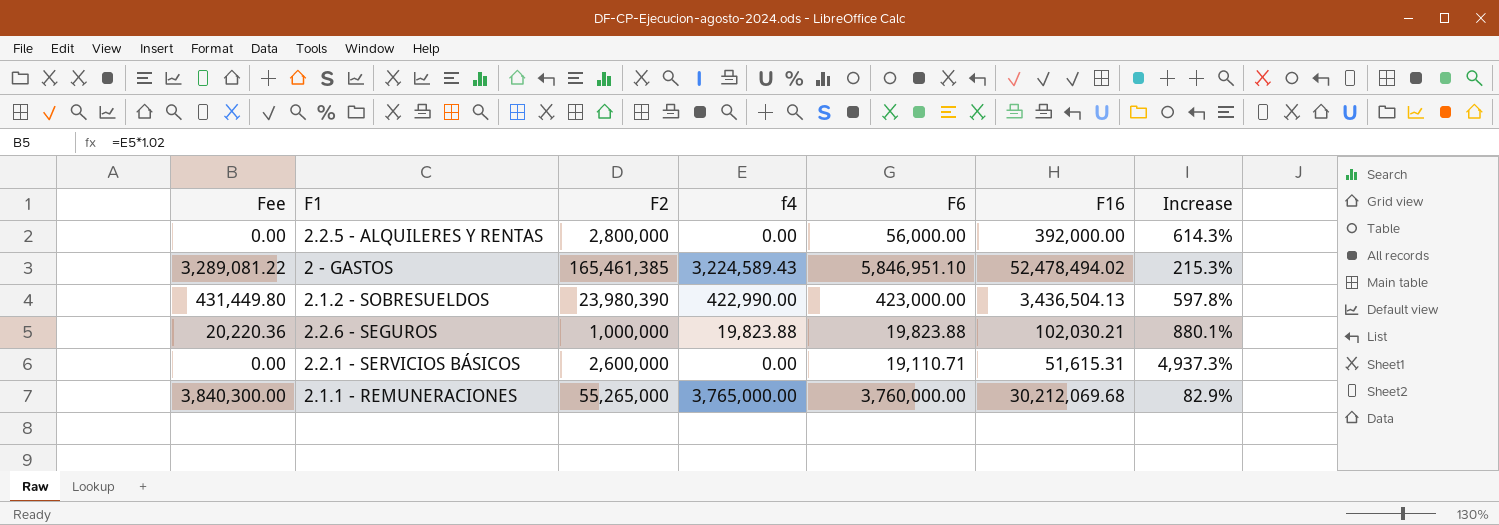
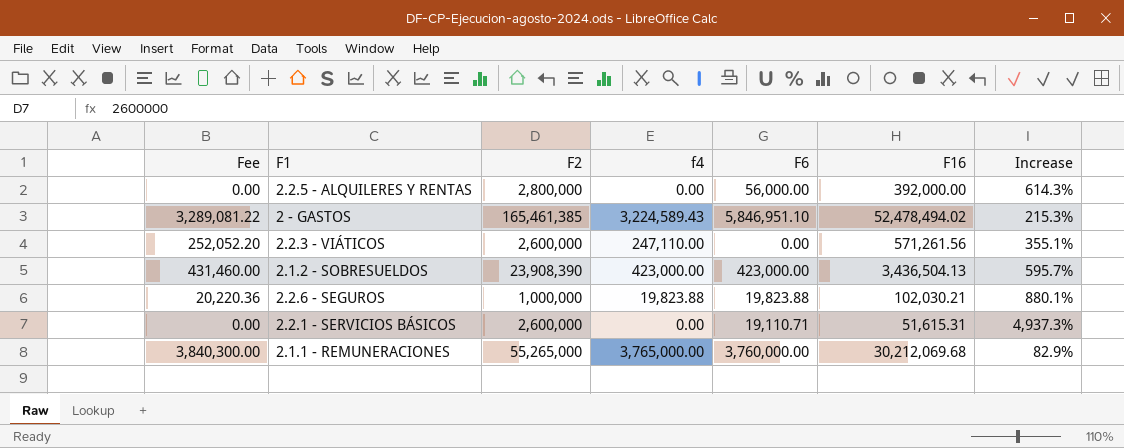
row 2.2.3 - VIÁTICOS: none -> 252,052.20 | 2,600,000 | 247,110.00 | 0.00 | 571,261.56 | 355.1%
2.1.2 - SOBRESUELDOS | Fee: 431,449.80 -> 431,460.00
2.1.2 - SOBRESUELDOS | F2: 23,980,390 -> 23,908,390
2.1.2 - SOBRESUELDOS | f4: 422,990.00 -> 423,000.00
2.1.2 - SOBRESUELDOS | Increase: 597.8% -> 595.7%

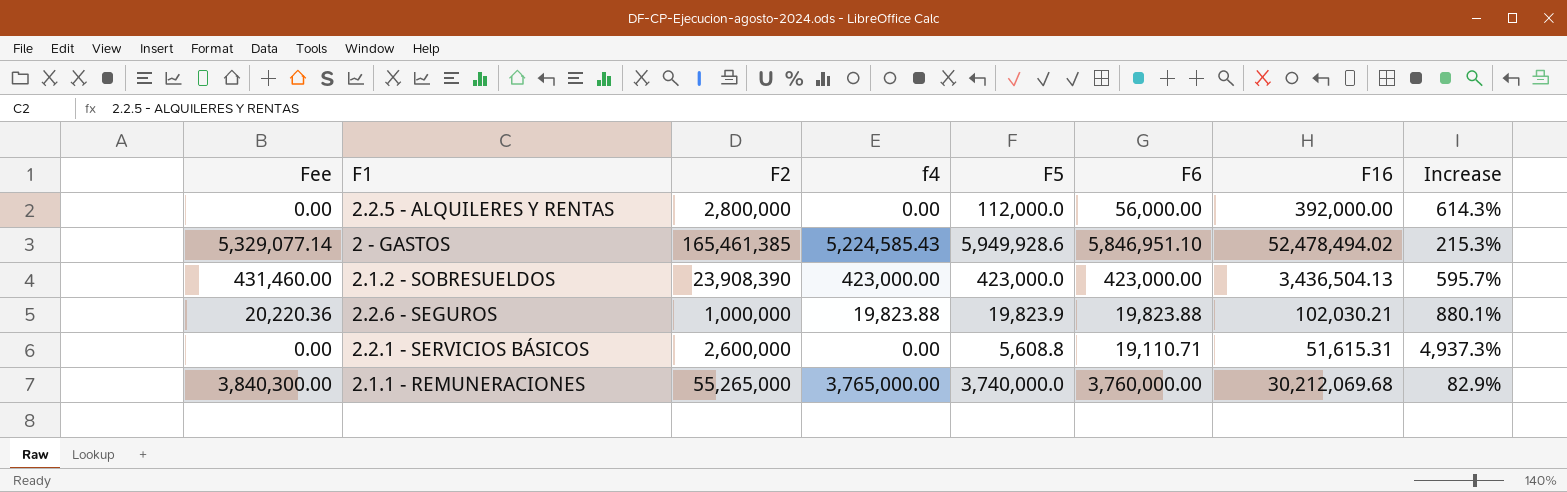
column F5 | position: none -> 5
row 2.2.3 - VIÁTICOS: 252,052.20 | 2,600,000 | 247,110.00 | 0.00 | 571,261.56 | 355.1% -> none
2 - GASTOS | Fee: 3,289,081.22 -> 5,329,077.14
2 - GASTOS | f4: 3,224,589.43 -> 5,224,585.43

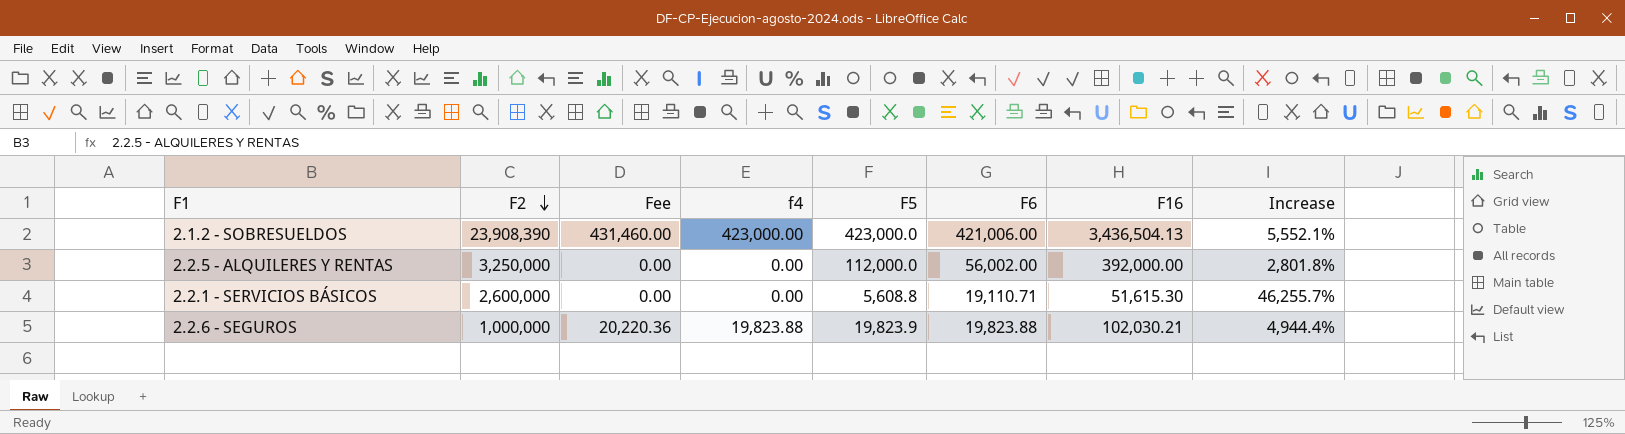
row order: none -> F2 descending
column Fee | position: 1 -> 3
column Increase | formula: ([F2] - [F16]) / [F16] -> ([F2] - [F5]) / [F5]
row 2 - GASTOS: 5,329,077.14 | 165,461,385 | 5,224,585.43 | 5,949,928.6 | 5,846,951.10 | 52,478,494.02 | 215.3% -> none
row 2.1.1 - REMUNERACIONES: 3,840,300.00 | 55,265,000 | 3,765,000.00 | 3,740,000.0 | 3,760,000.00 | 30,212,069.68 | 82.9% -> none
2.1.2 - SOBRESUELDOS | F6: 423,000.00 -> 421,006.00
2.2.5 - ALQUILERES Y RENTAS | F2: 2,800,000 -> 3,250,000
2.2.5 - ALQUILERES Y RENTAS | F6: 56,000.00 -> 56,002.00
2.2.1 - SERVICIOS BÁSICOS | F16: 51,615.31 -> 51,615.30

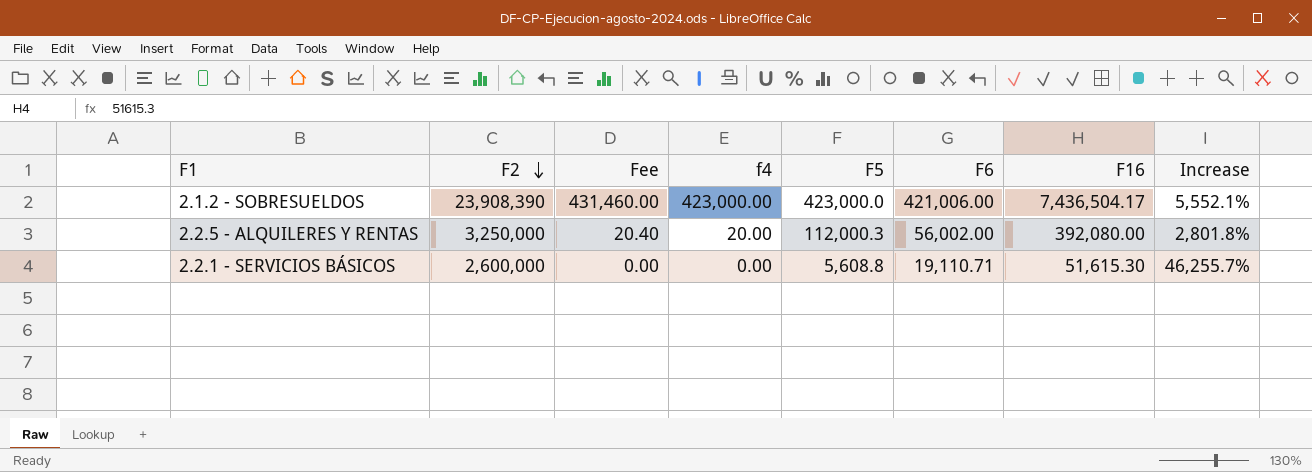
row 2.2.6 - SEGUROS: 1,000,000 | 20,220.36 | 19,823.88 | 19,823.9 | 19,823.88 | 102,030.21 | 4,944.4% -> none
2.1.2 - SOBRESUELDOS | F16: 3,436,504.13 -> 7,436,504.17
2.2.5 - ALQUILERES Y RENTAS | Fee: 0.00 -> 20.40
2.2.5 - ALQUILERES Y RENTAS | f4: 0.00 -> 20.00
2.2.5 - ALQUILERES Y RENTAS | F5: 112,000.0 -> 112,000.3
2.2.5 - ALQUILERES Y RENTAS | F16: 392,000.00 -> 392,080.00

